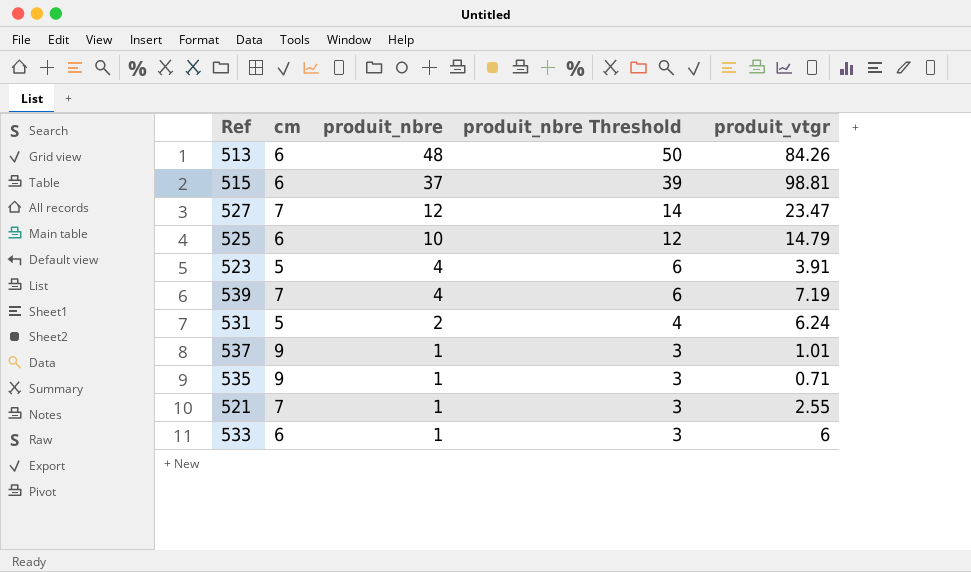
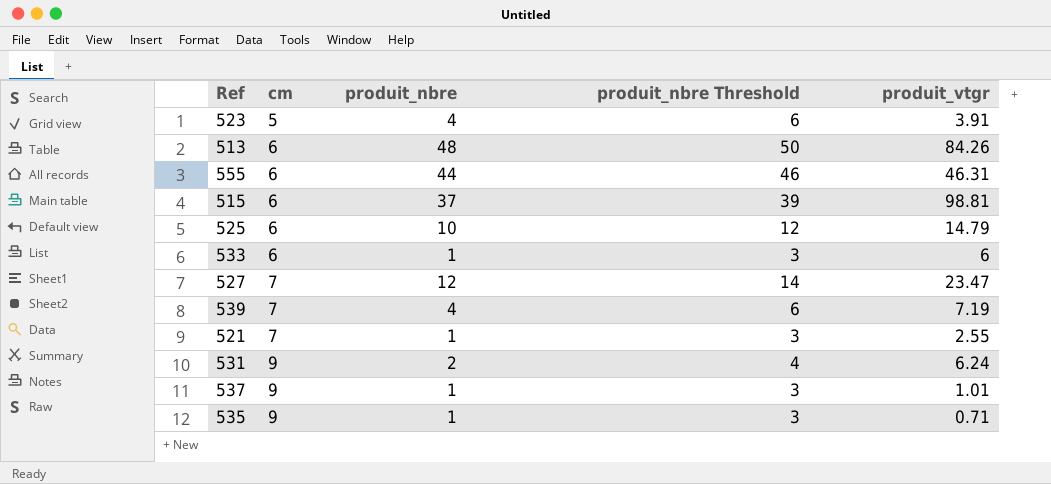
row order: produit_nbre descending -> cm ascending
row 555: none -> 6 | 44 | 46 | 46.31
531 | cm: 5 -> 9

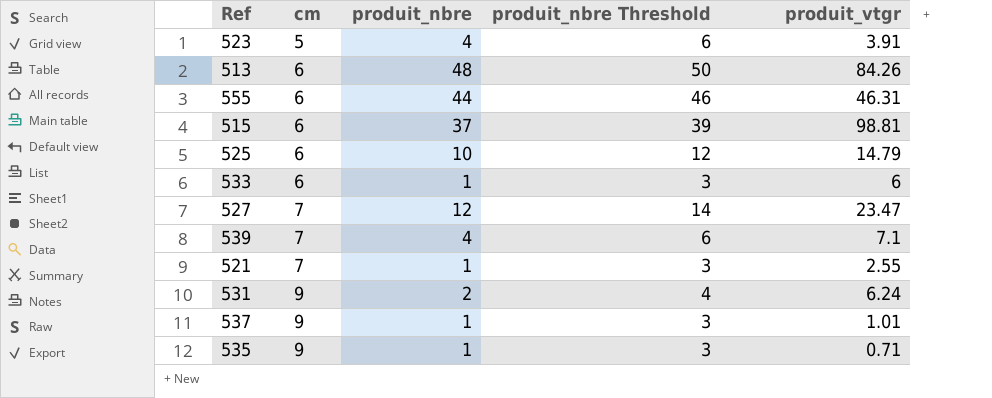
539 | produit_vtgr: 7.19 -> 7.1

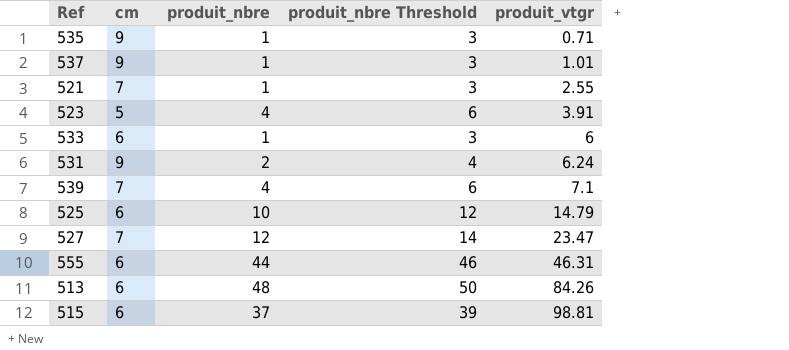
row order: cm ascending -> produit_vtgr ascending

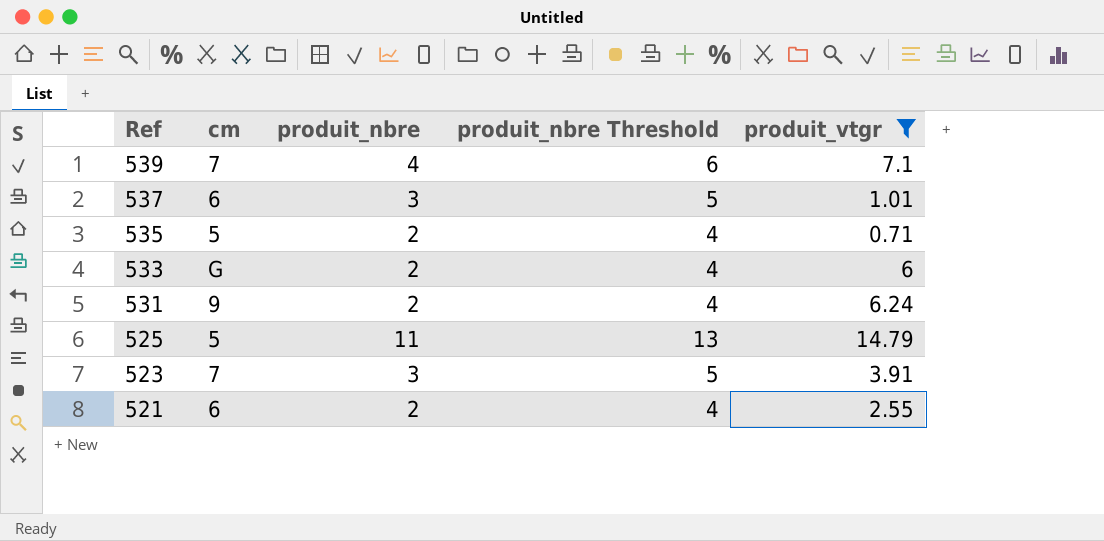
filter: none -> produit_vtgr <= 14.79
row order: produit_vtgr ascending -> Ref descending
537 | cm: 9 -> 6
537 | produit_nbre: 1 -> 3
537 | produit_nbre Threshold: 3 -> 5
535 | cm: 9 -> 5
535 | produit_nbre: 1 -> 2
535 | produit_nbre Threshold: 3 -> 4
533 | cm: 6 -> G
533 | produit_nbre: 1 -> 2
533 | produit_nbre Threshold: 3 -> 4
525 | cm: 6 -> 5
525 | produit_nbre: 10 -> 11
525 | produit_nbre Threshold: 12 -> 13
523 | cm: 5 -> 7
523 | produit_nbre: 4 -> 3
523 | produit_nbre Threshold: 6 -> 5
521 | cm: 7 -> 6
521 | produit_nbre: 1 -> 2
521 | produit_nbre Threshold: 3 -> 4

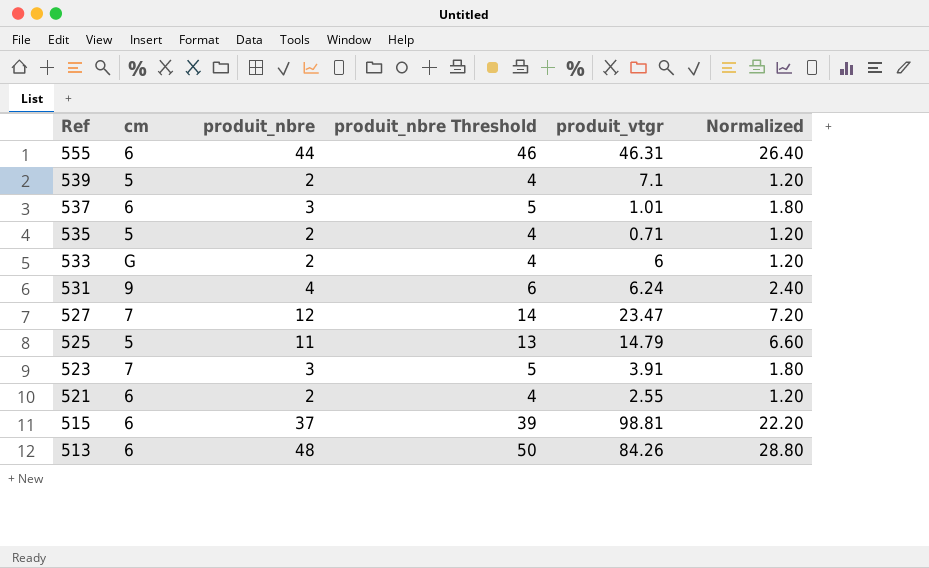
filter: produit_vtgr <= 14.79 -> none
column Normalized | formula: none -> [produit_nbre] * 0.6
539 | cm: 7 -> 5
539 | produit_nbre: 4 -> 2
539 | produit_nbre Threshold: 6 -> 4
531 | produit_nbre: 2 -> 4
531 | produit_nbre Threshold: 4 -> 6

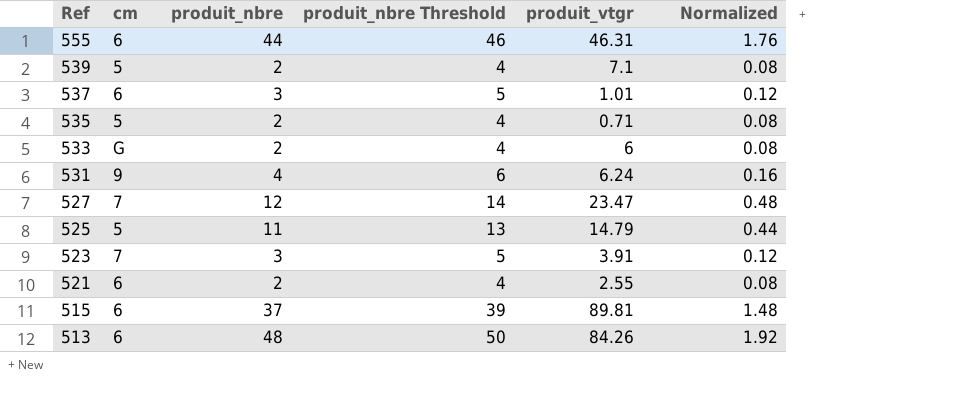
column Normalized | formula: [produit_nbre] * 0.6 -> [produit_nbre] * 0.04
515 | produit_vtgr: 98.81 -> 89.81

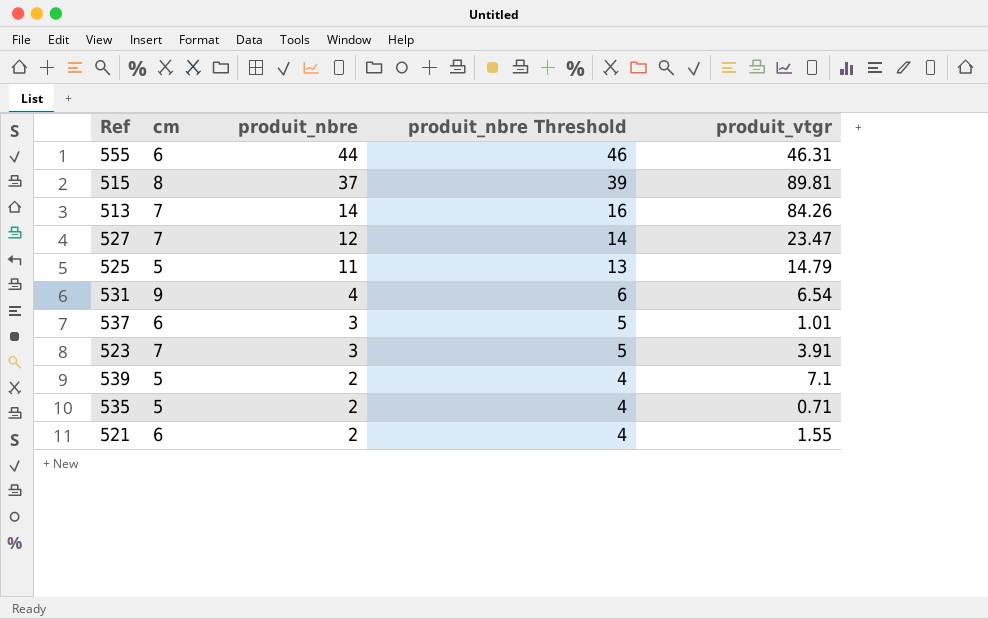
row order: Ref descending -> produit_nbre descending
column Normalized | formula: [produit_nbre] * 0.04 -> none
row 533: G | 2 | 4 | 6 | 0.08 -> none
515 | cm: 6 -> 8
513 | cm: 6 -> 7
513 | produit_nbre: 48 -> 14
513 | produit_nbre Threshold: 50 -> 16
531 | produit_vtgr: 6.24 -> 6.54
521 | produit_vtgr: 2.55 -> 1.55

